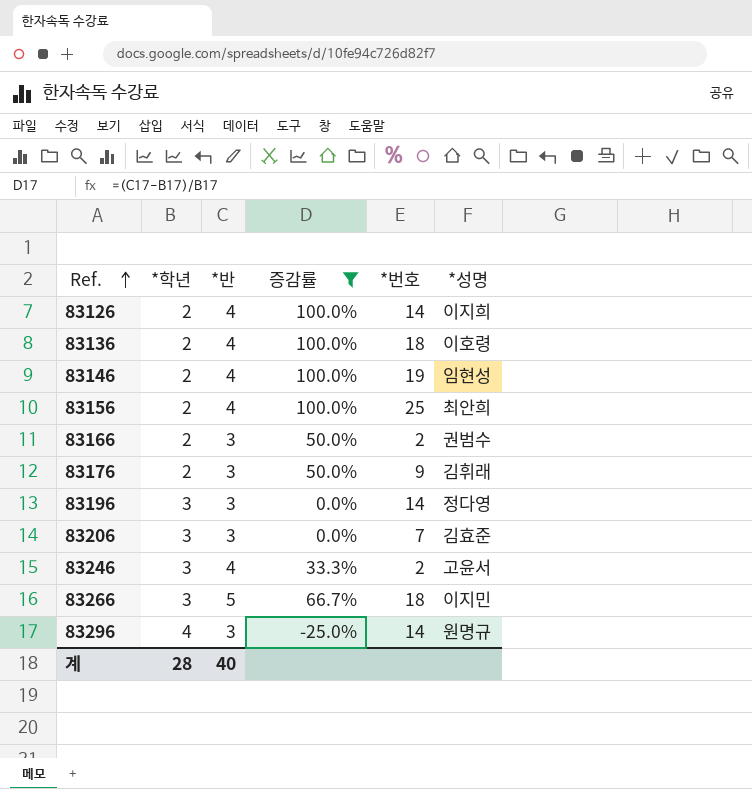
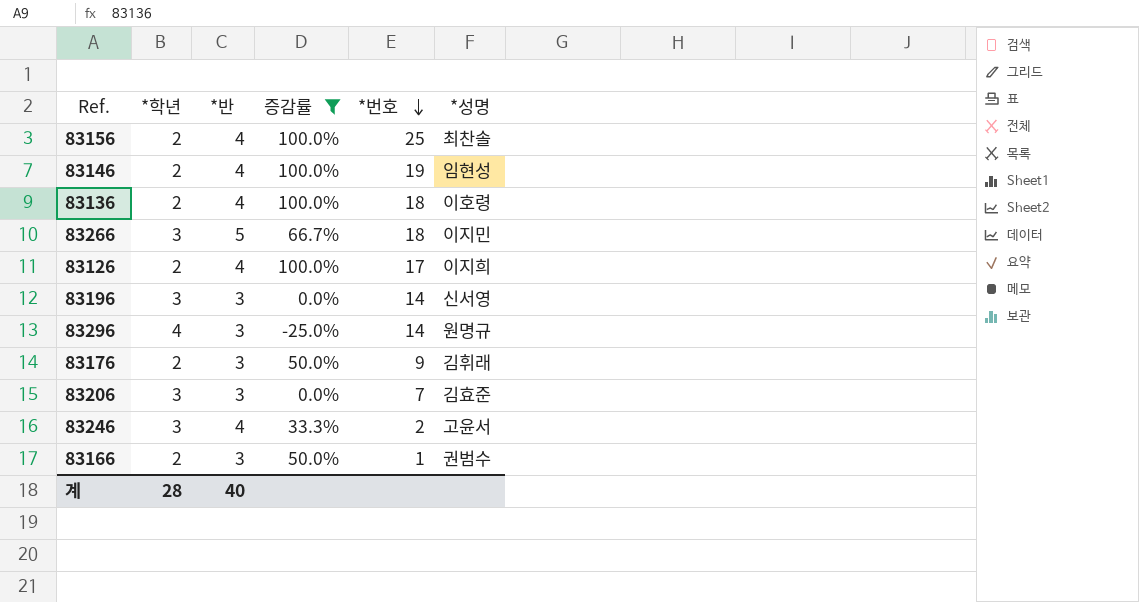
row order: Ref. ascending -> *번호 descending
83156 | *성명: 최안희 -> 최찬솔
83126 | *번호: 14 -> 17
83196 | *성명: 정다영 -> 신서영
83166 | *번호: 2 -> 1

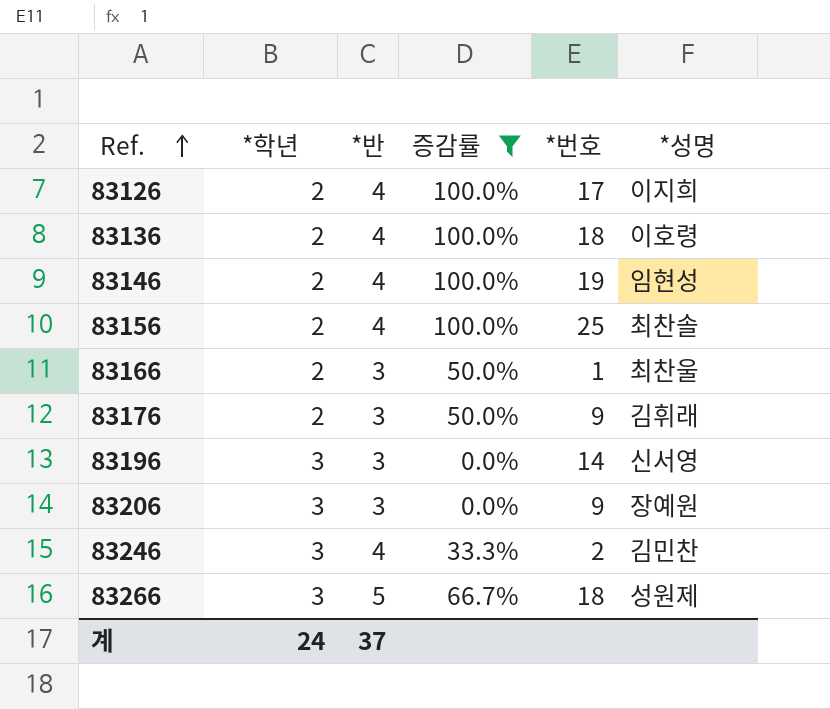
row order: *번호 descending -> Ref. ascending
row 83296: 4 | 3 | -25.0% | 14 | 원명규 -> none
83166 | *성명: 권범수 -> 최찬울
83206 | *번호: 7 -> 9
83206 | *성명: 김효준 -> 장예원
83246 | *성명: 고윤서 -> 김민찬
83266 | *성명: 이지민 -> 성원제
계 | *학년: 28 -> 24
계 | *반: 40 -> 37

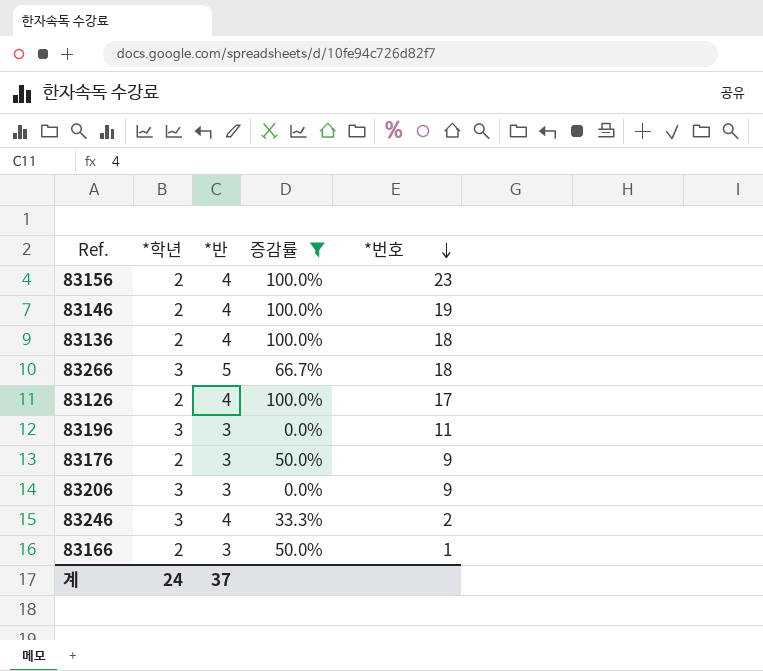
row order: Ref. ascending -> *번호 descending
column *성명 | position: 6 -> none
83156 | *번호: 25 -> 23
83196 | *번호: 14 -> 11

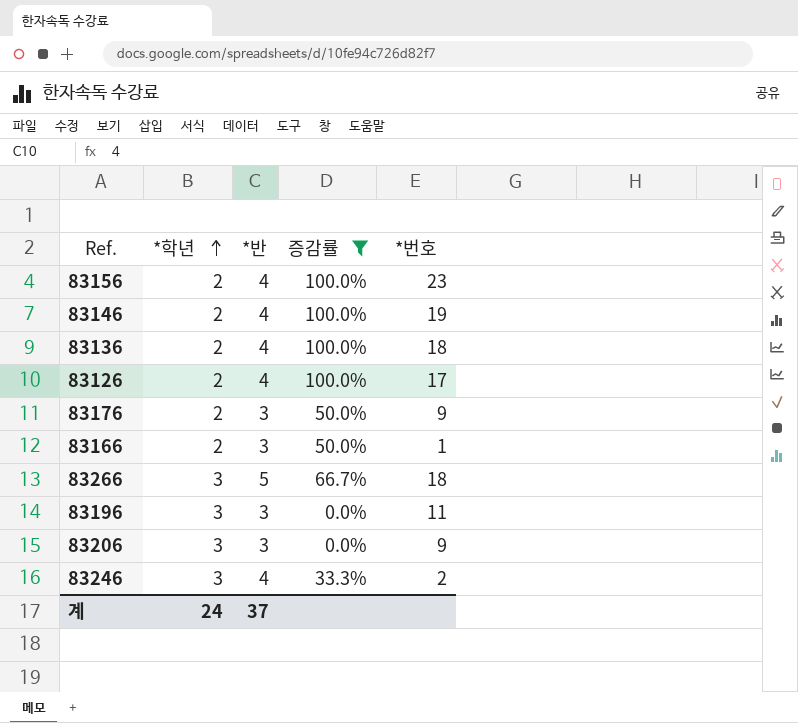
row order: *번호 descending -> *학년 ascending

